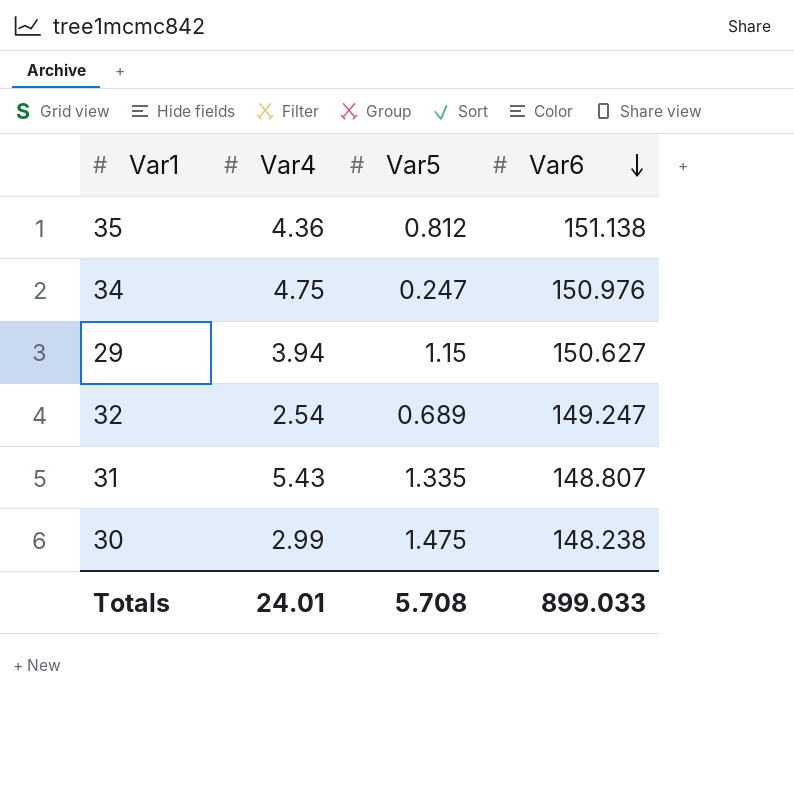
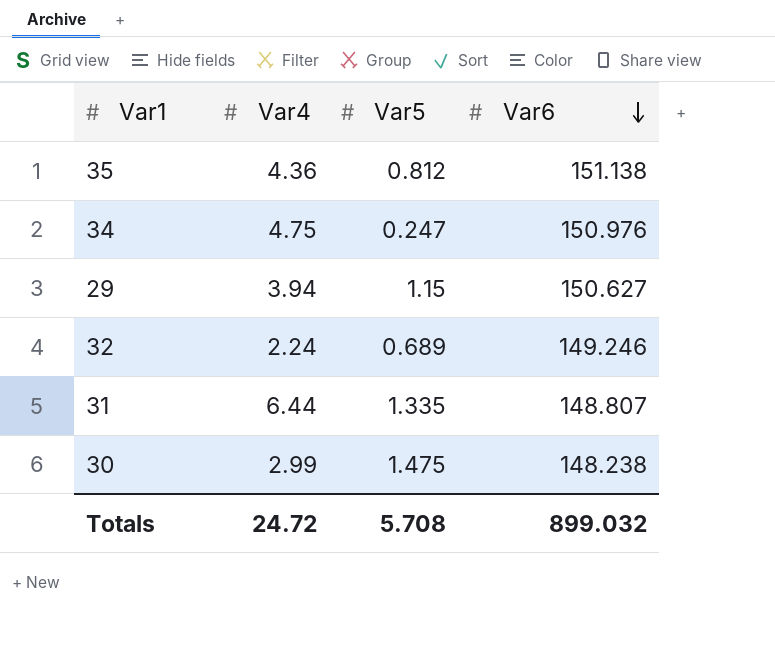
32 | Var4: 2.54 -> 2.24
32 | Var6: 149.247 -> 149.246
31 | Var4: 5.43 -> 6.44
Totals | Var4: 24.01 -> 24.72
Totals | Var6: 899.033 -> 899.032

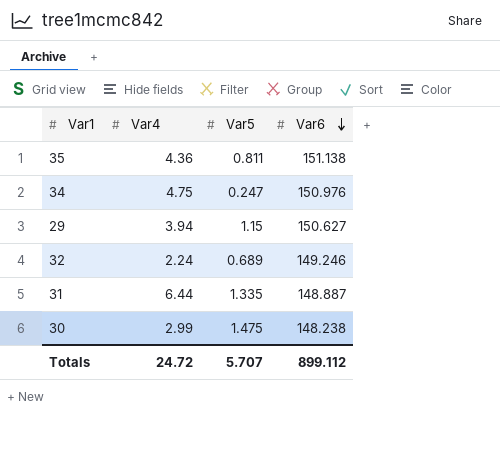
35 | Var5: 0.812 -> 0.811
31 | Var6: 148.807 -> 148.887
Totals | Var5: 5.708 -> 5.707
Totals | Var6: 899.032 -> 899.112

